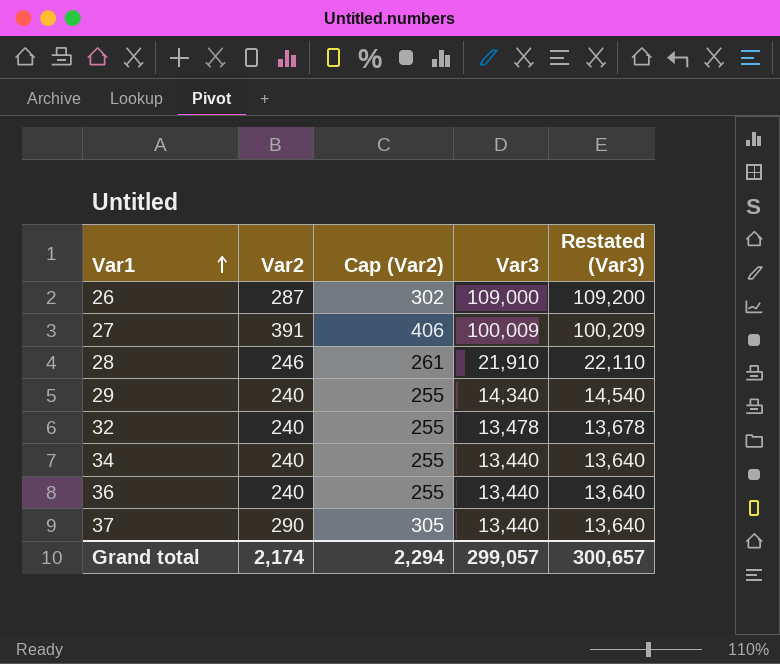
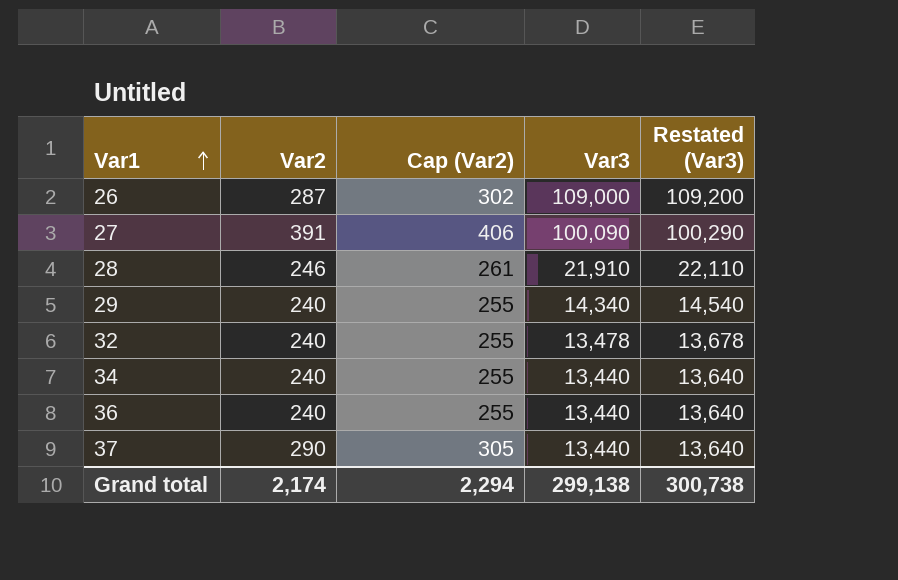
27 | Var3: 100,009 -> 100,090
27 | Restated (Var3): 100,209 -> 100,290
Grand total | Var3: 299,057 -> 299,138
Grand total | Restated (Var3): 300,657 -> 300,738

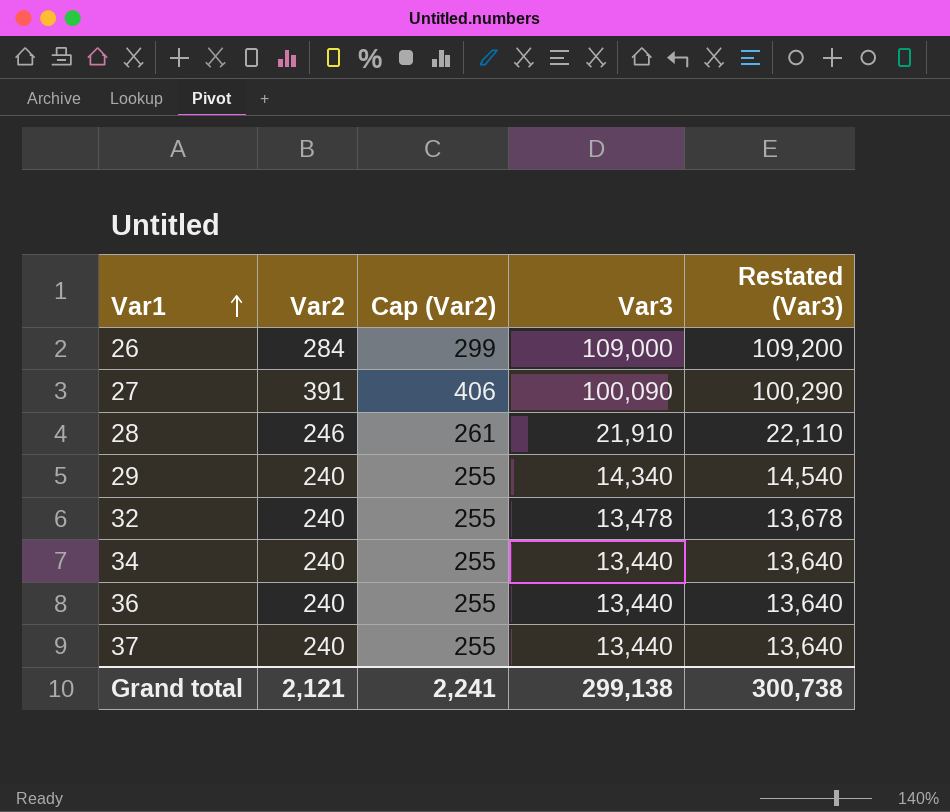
26 | Var2: 287 -> 284
26 | Cap (Var2): 302 -> 299
37 | Var2: 290 -> 240
37 | Cap (Var2): 305 -> 255
Grand total | Var2: 2,174 -> 2,121
Grand total | Cap (Var2): 2,294 -> 2,241

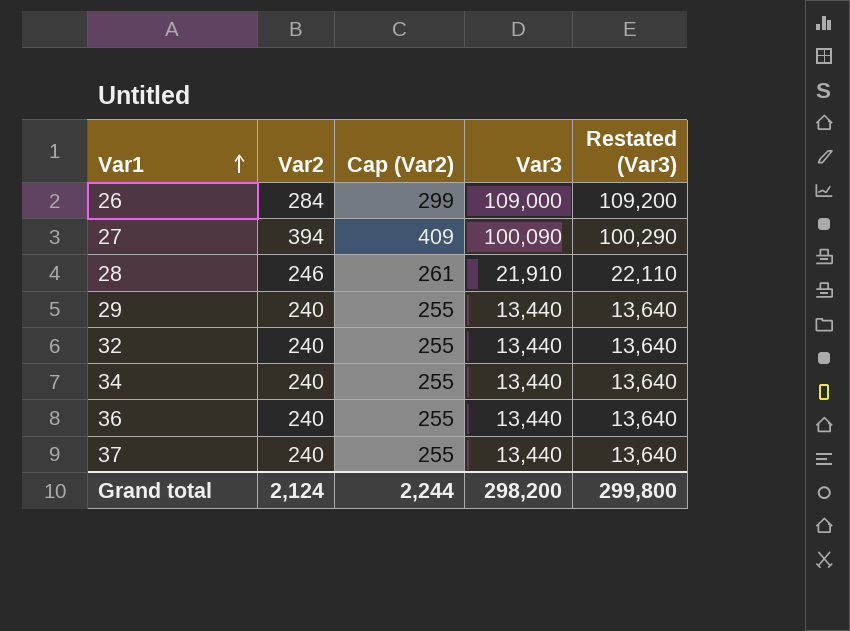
27 | Var2: 391 -> 394
27 | Cap (Var2): 406 -> 409
29 | Var3: 14,340 -> 13,440
29 | Restated (Var3): 14,540 -> 13,640
32 | Var3: 13,478 -> 13,440
32 | Restated (Var3): 13,678 -> 13,640
Grand total | Var2: 2,121 -> 2,124
Grand total | Cap (Var2): 2,241 -> 2,244
Grand total | Var3: 299,138 -> 298,200
Grand total | Restated (Var3): 300,738 -> 299,800

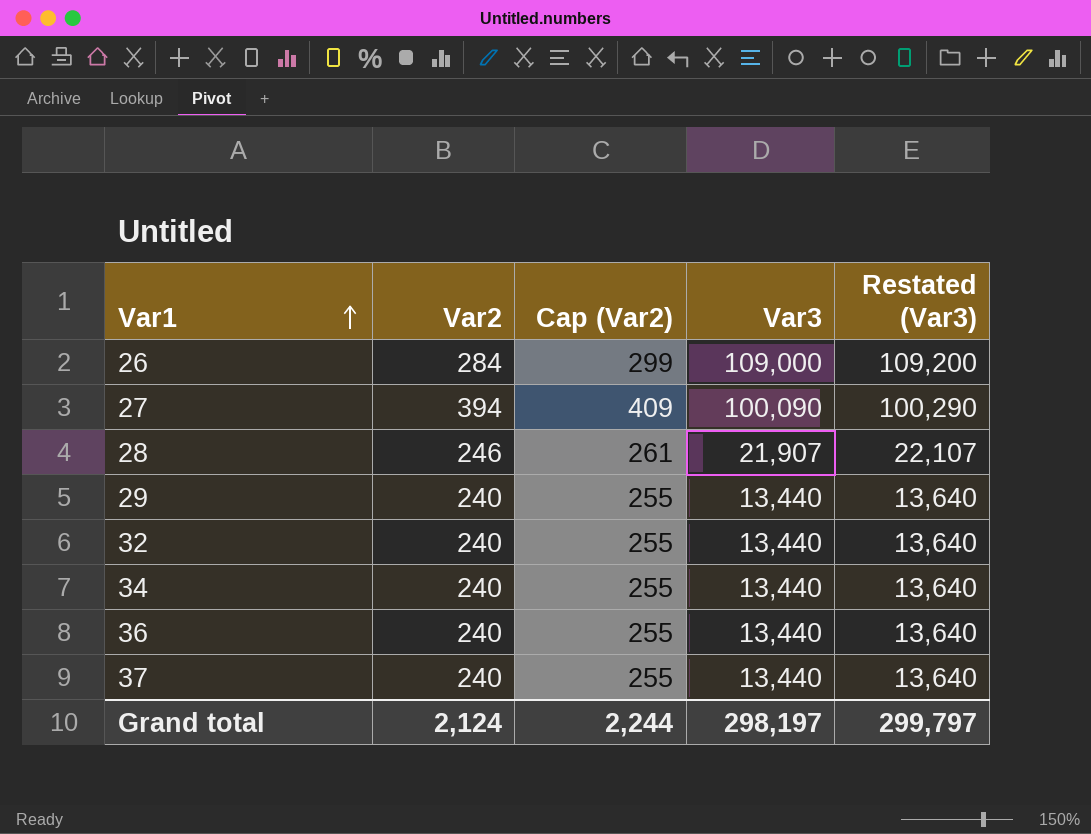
28 | Var3: 21,910 -> 21,907
28 | Restated (Var3): 22,110 -> 22,107
Grand total | Var3: 298,200 -> 298,197
Grand total | Restated (Var3): 299,800 -> 299,797

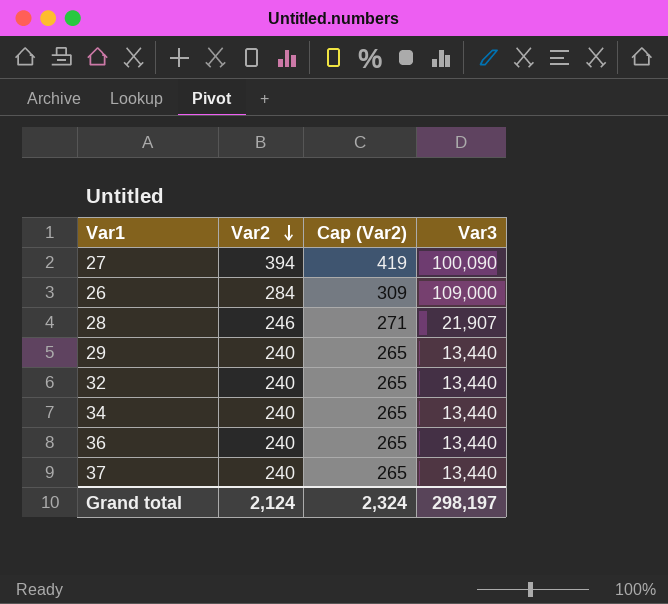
row order: Var1 ascending -> Var2 descending
column Restated (Var3) | formula: [Var3] + 200 -> none
column Cap (Var2) | formula: [Var2] + 15 -> [Var2] + 25
Grand total | Cap (Var2): 2,244 -> 2,324

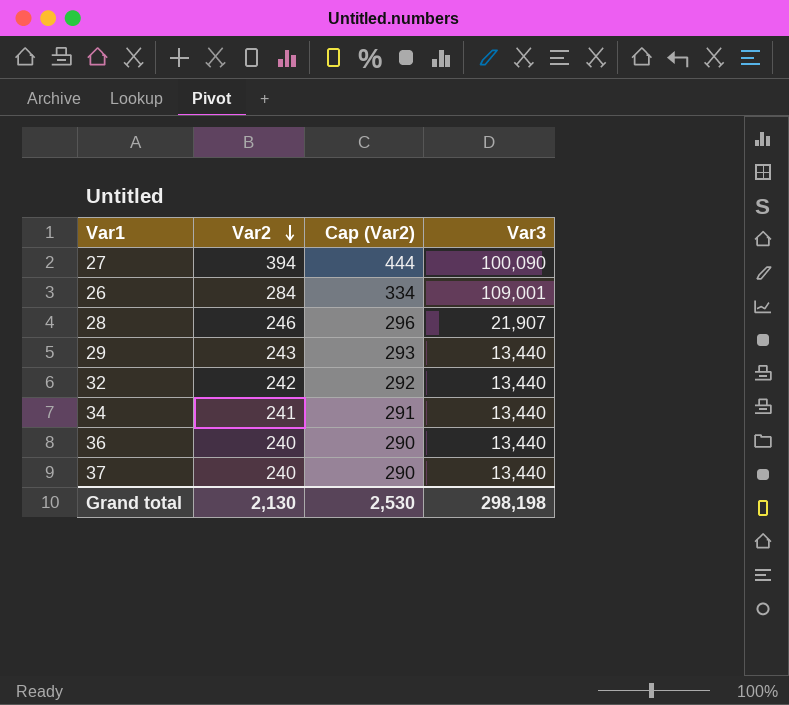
column Cap (Var2) | formula: [Var2] + 25 -> [Var2] + 50
26 | Var3: 109,000 -> 109,001
29 | Var2: 240 -> 243
32 | Var2: 240 -> 242
34 | Var2: 240 -> 241
Grand total | Var2: 2,124 -> 2,130
Grand total | Cap (Var2): 2,324 -> 2,530
Grand total | Var3: 298,197 -> 298,198

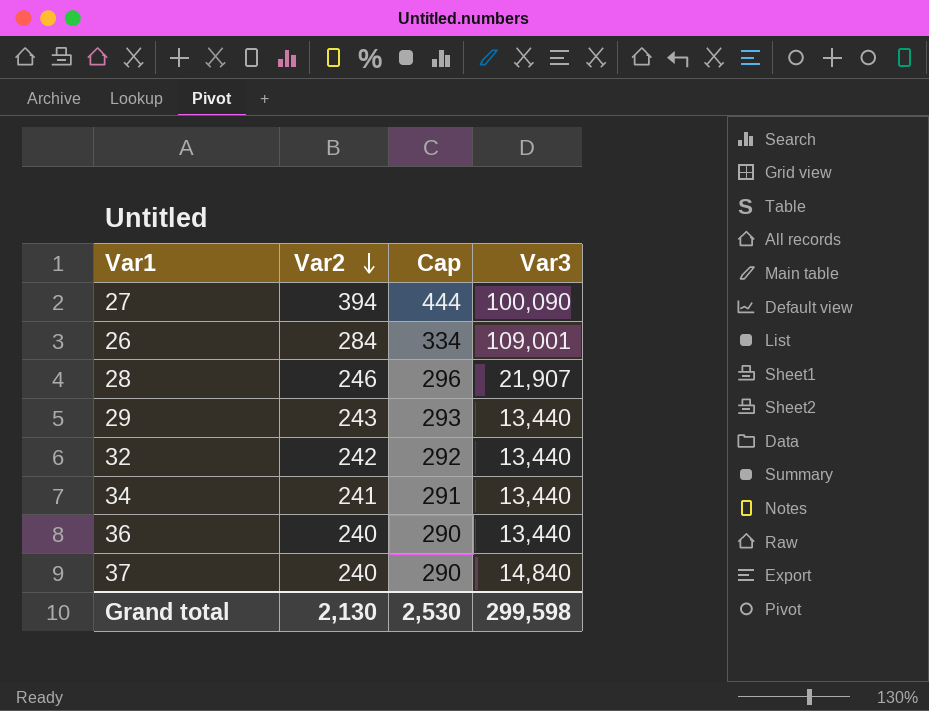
column name: Cap (Var2) -> Cap
37 | Var3: 13,440 -> 14,840
Grand total | Var3: 298,198 -> 299,598

